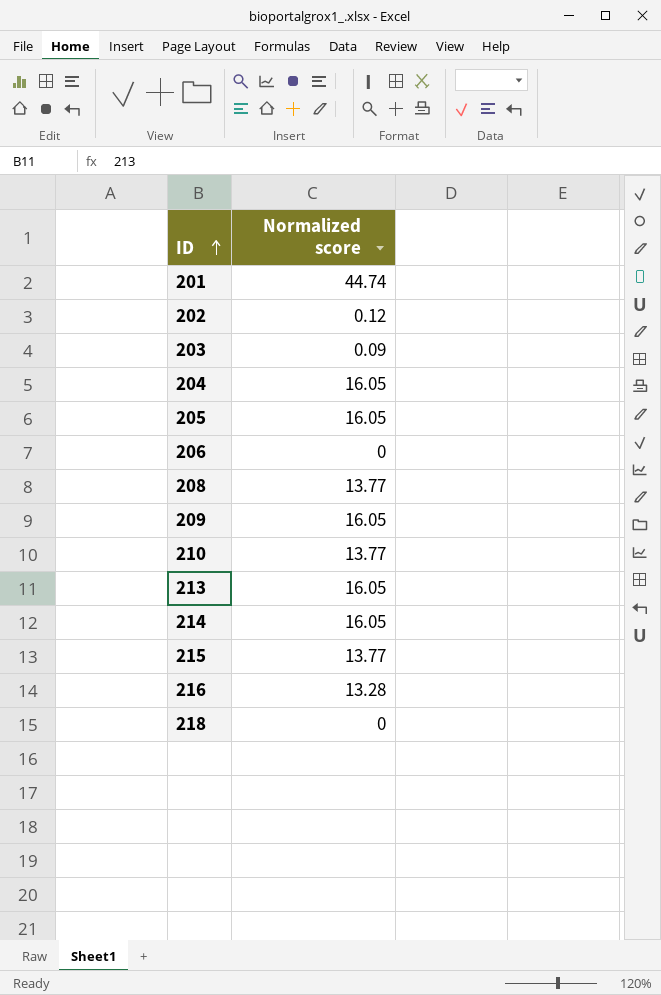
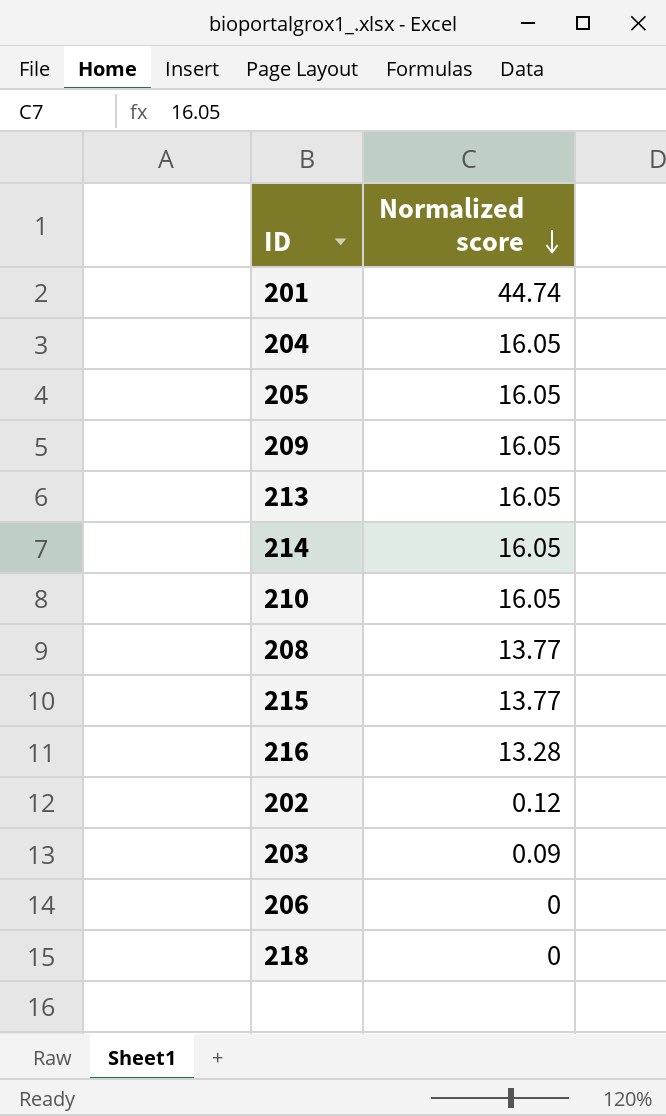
row order: ID ascending -> Normalized score descending
210 | Normalized score: 13.77 -> 16.05

